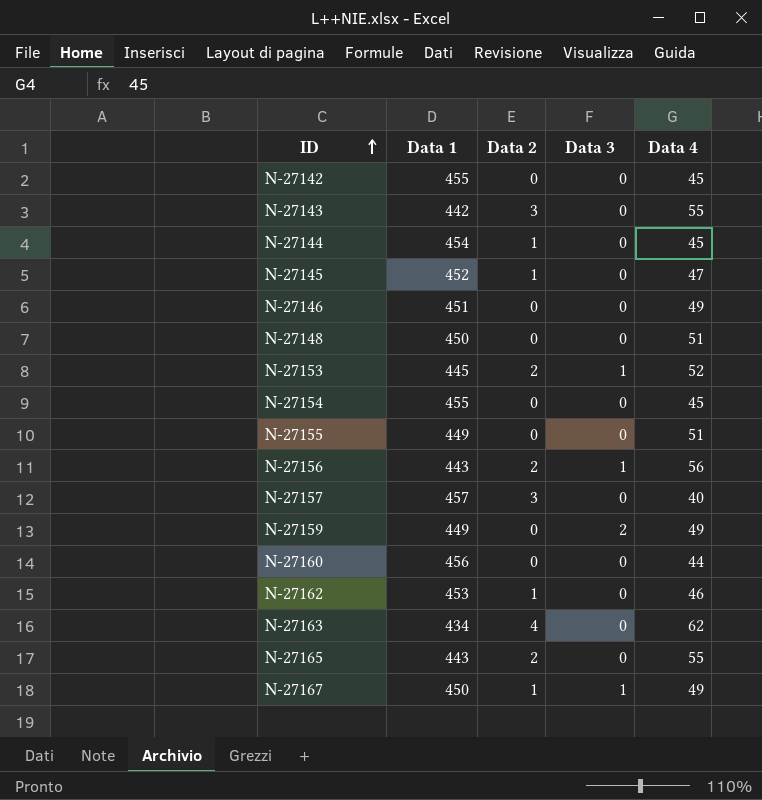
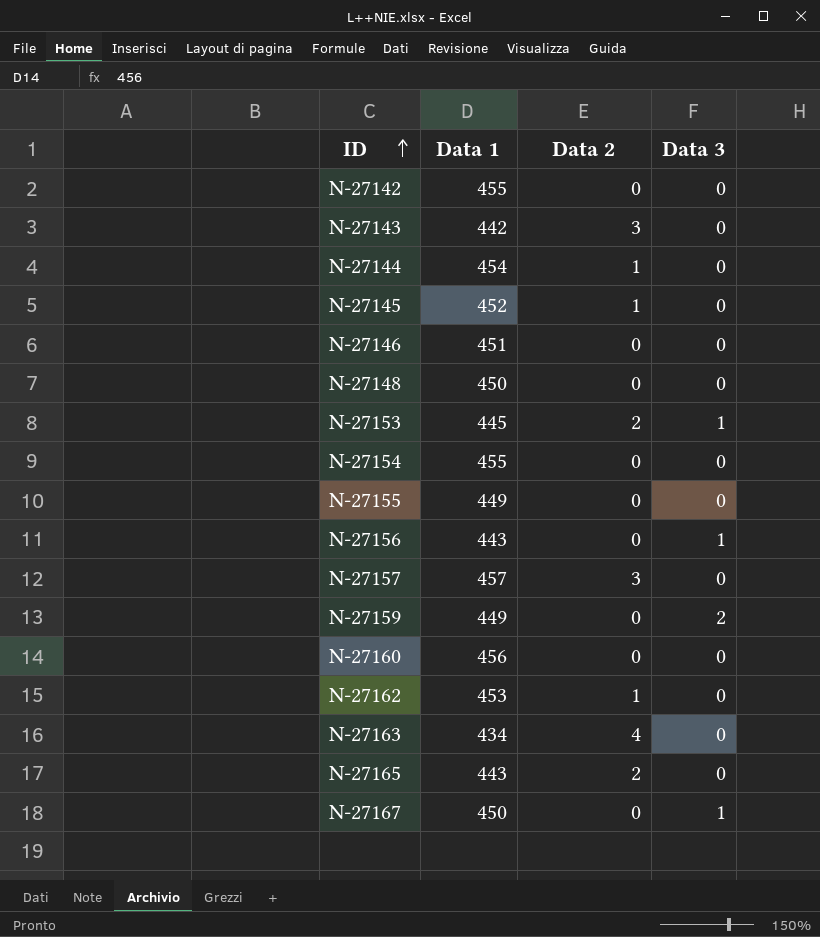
column Data 4 | position: 5 -> none
N-27156 | Data 2: 2 -> 0
N-27167 | Data 2: 1 -> 0

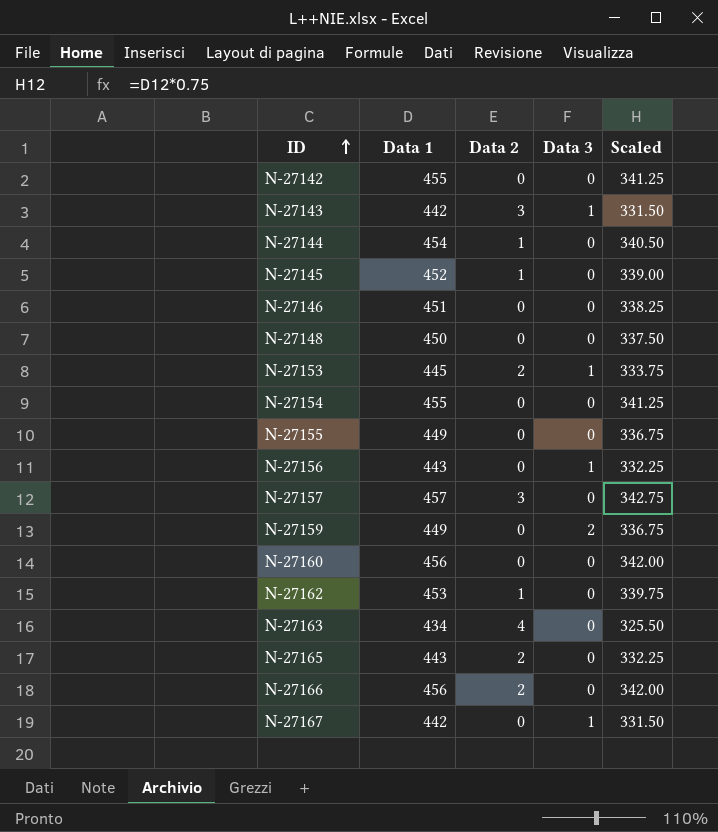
column Scaled | formula: none -> [Data 1] * 0.75
N-27143 | Data 3: 0 -> 1
row N-27166: none -> 456 | 2 | 0 | 342.00
N-27167 | Data 1: 450 -> 442

